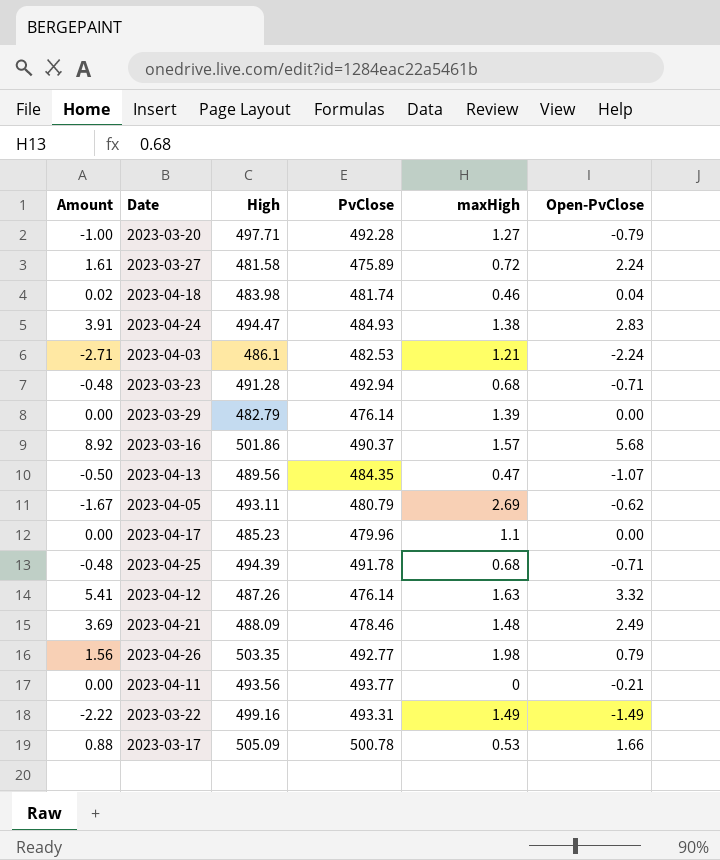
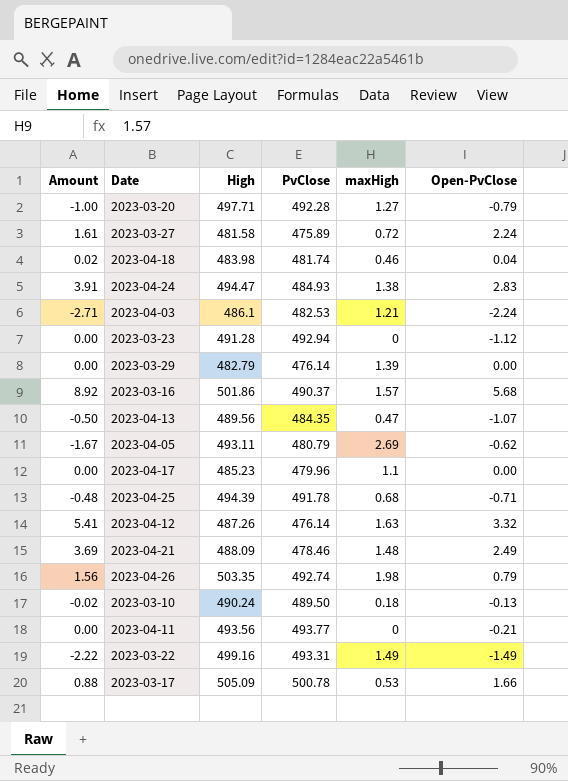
2023-03-23 | Amount: -0.48 -> 0.00
2023-03-23 | maxHigh: 0.68 -> 0
2023-03-23 | Open-PvClose: -0.71 -> -1.12
2023-04-26 | PvClose: 492.77 -> 492.74
row 2023-03-10: none -> -0.02 | 490.24 | 489.50 | 0.18 | -0.13

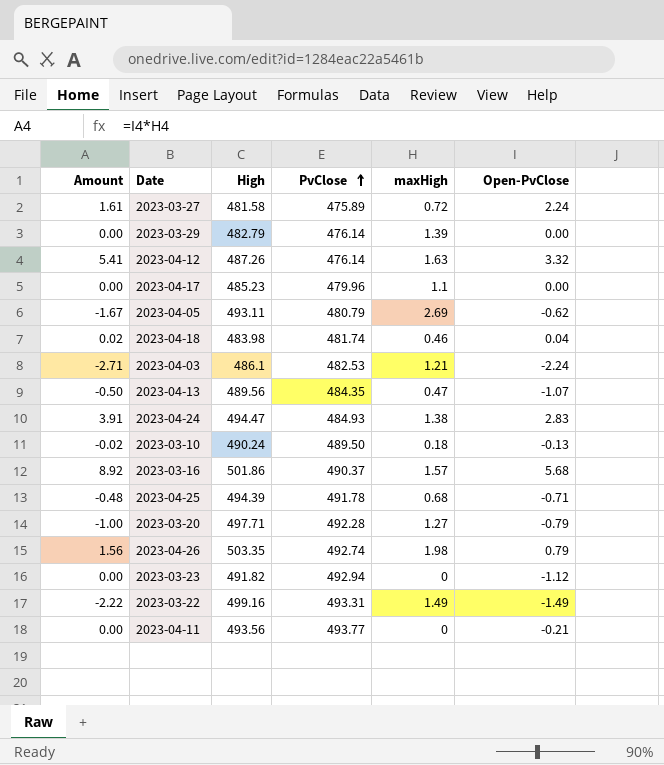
row order: none -> PvClose ascending
row 2023-04-21: 3.69 | 488.09 | 478.46 | 1.48 | 2.49 -> none
row 2023-03-17: 0.88 | 505.09 | 500.78 | 0.53 | 1.66 -> none
2023-03-23 | High: 491.28 -> 491.82

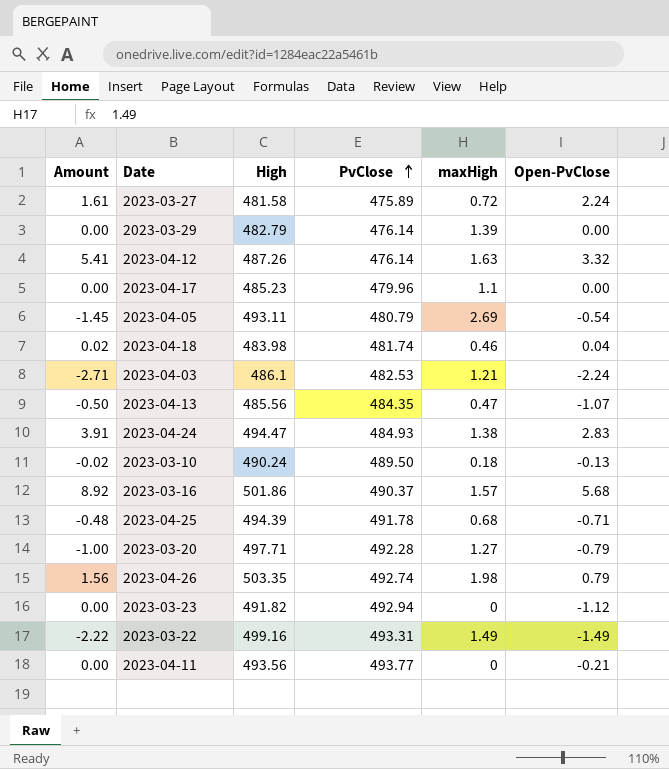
2023-04-05 | Amount: -1.67 -> -1.45
2023-04-05 | Open-PvClose: -0.62 -> -0.54
2023-04-13 | High: 489.56 -> 485.56

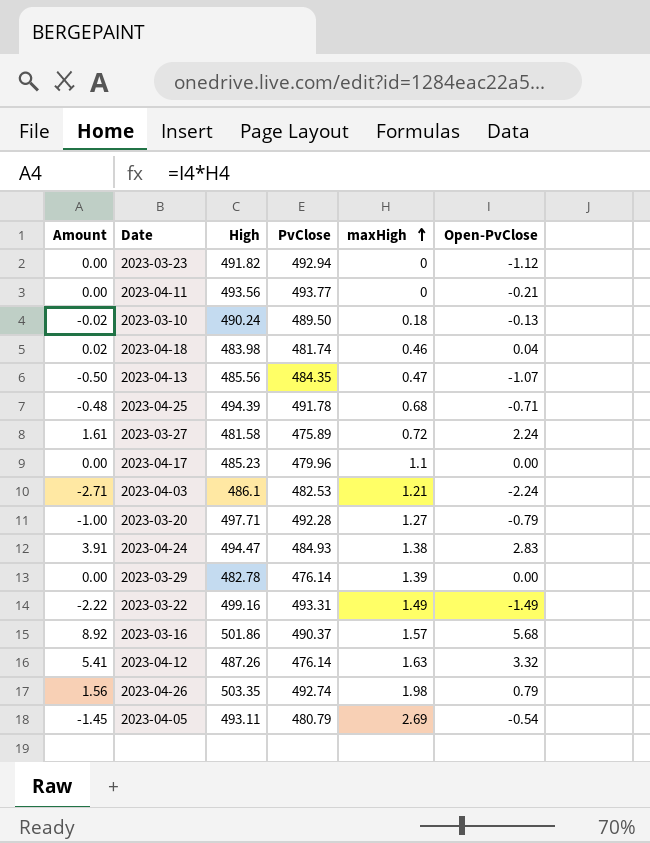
row order: PvClose ascending -> maxHigh ascending
2023-03-29 | High: 482.79 -> 482.78

